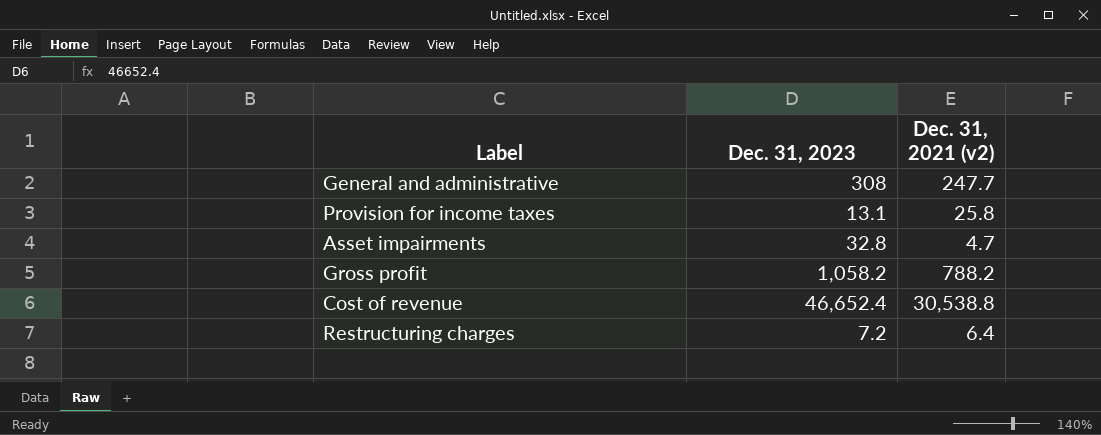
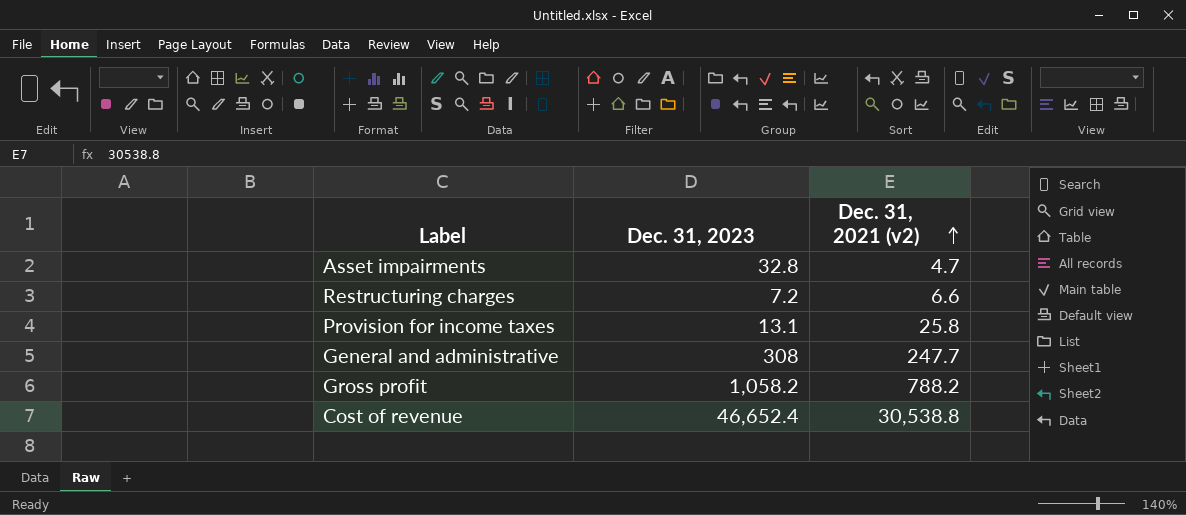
row order: none -> Dec. 31, 2021 (v2) ascending
Restructuring charges | Dec. 31, 2021 (v2): 6.4 -> 6.6

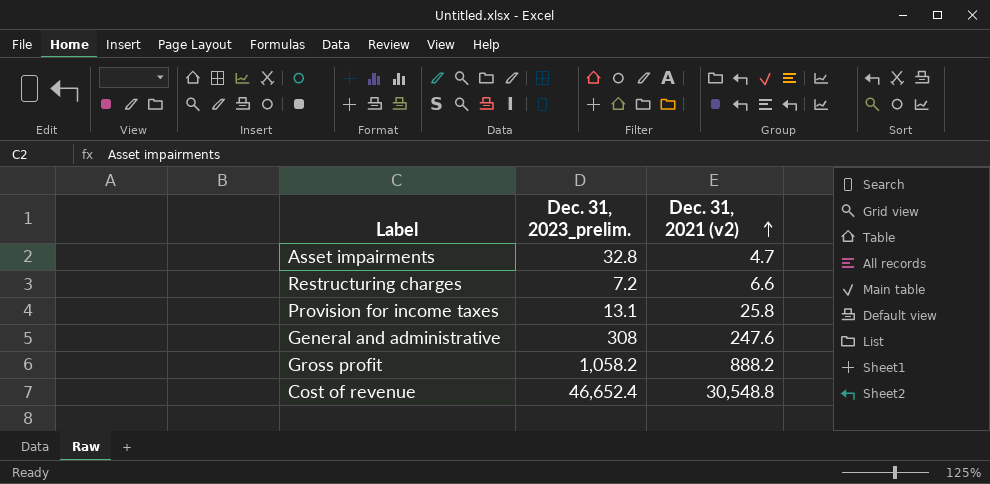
column name: Dec. 31, 2023 -> Dec. 31, 2023_prelim.
General and administrative | Dec. 31, 2021 (v2): 247.7 -> 247.6
Gross profit | Dec. 31, 2021 (v2): 788.2 -> 888.2
Cost of revenue | Dec. 31, 2021 (v2): 30,538.8 -> 30,548.8

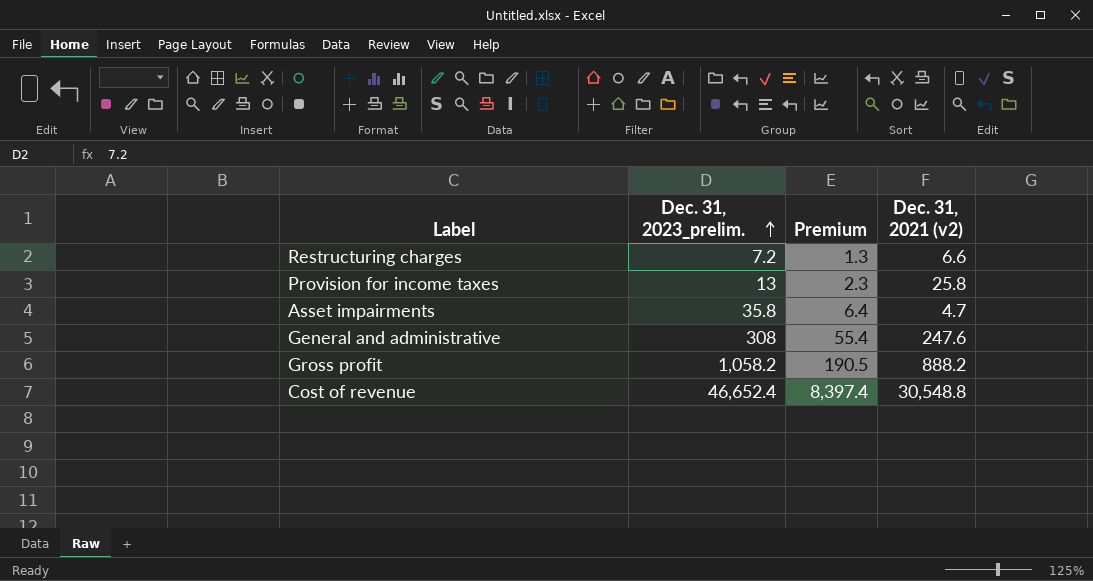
row order: Dec. 31, 2021 (v2) ascending -> Dec. 31, 2023_prelim. ascending
column Premium | formula: none -> [Dec. 31, 2023_prelim.] * 0.18
Provision for income taxes | Dec. 31, 2023_prelim.: 13.1 -> 13
Asset impairments | Dec. 31, 2023_prelim.: 32.8 -> 35.8

